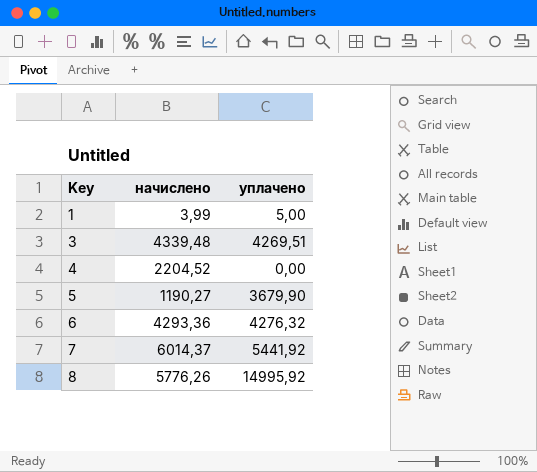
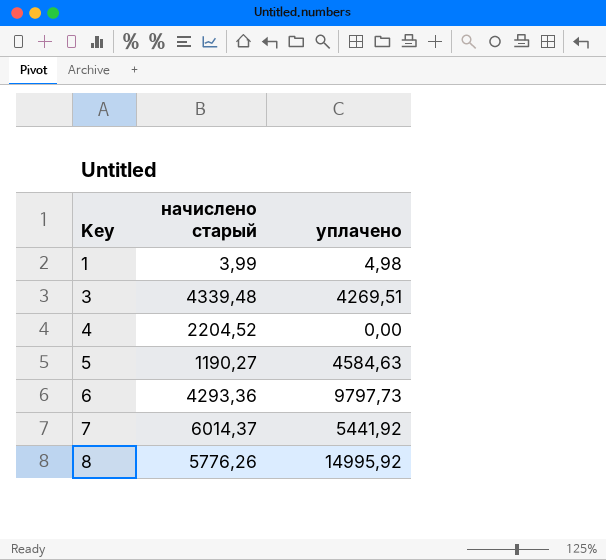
column name: начислено -> начислено старый
1 | уплачено: 5,00 -> 4,98
5 | уплачено: 3679,90 -> 4584,63
6 | уплачено: 4276,32 -> 9797,73

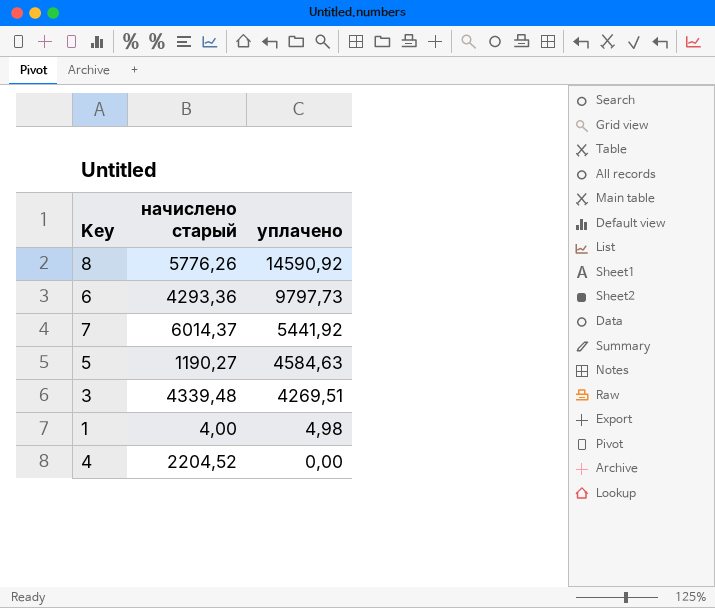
row order: Key ascending -> уплачено descending
8 | уплачено: 14995,92 -> 14590,92
1 | начислено старый: 3,99 -> 4,00

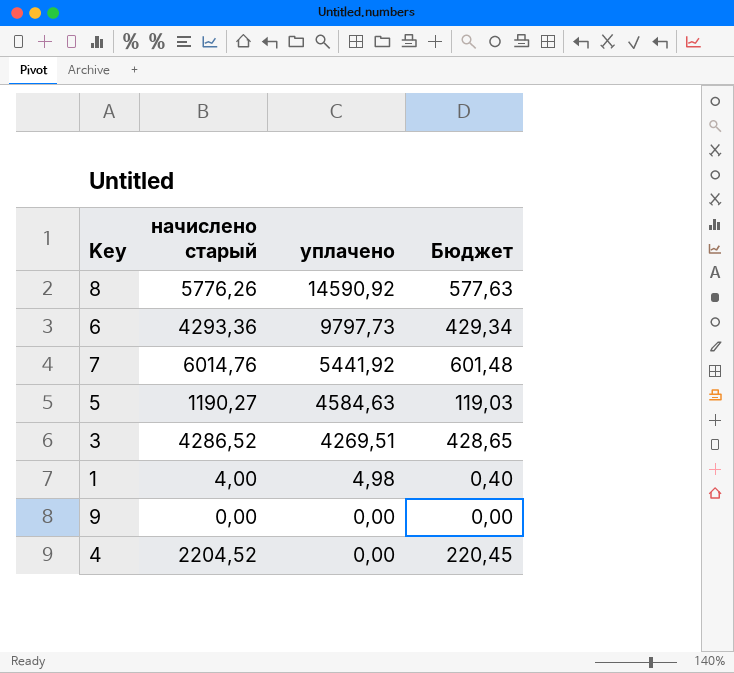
column Бюджет | formula: none -> [начислено старый] * 0,1
7 | начислено старый: 6014,37 -> 6014,76
3 | начислено старый: 4339,48 -> 4286,52
row 9: none -> 0,00 | 0,00 | 0,00

